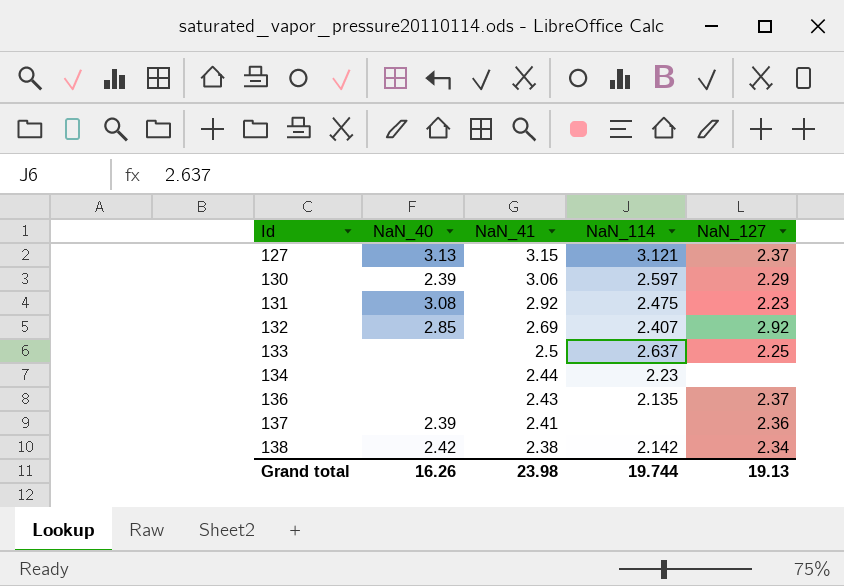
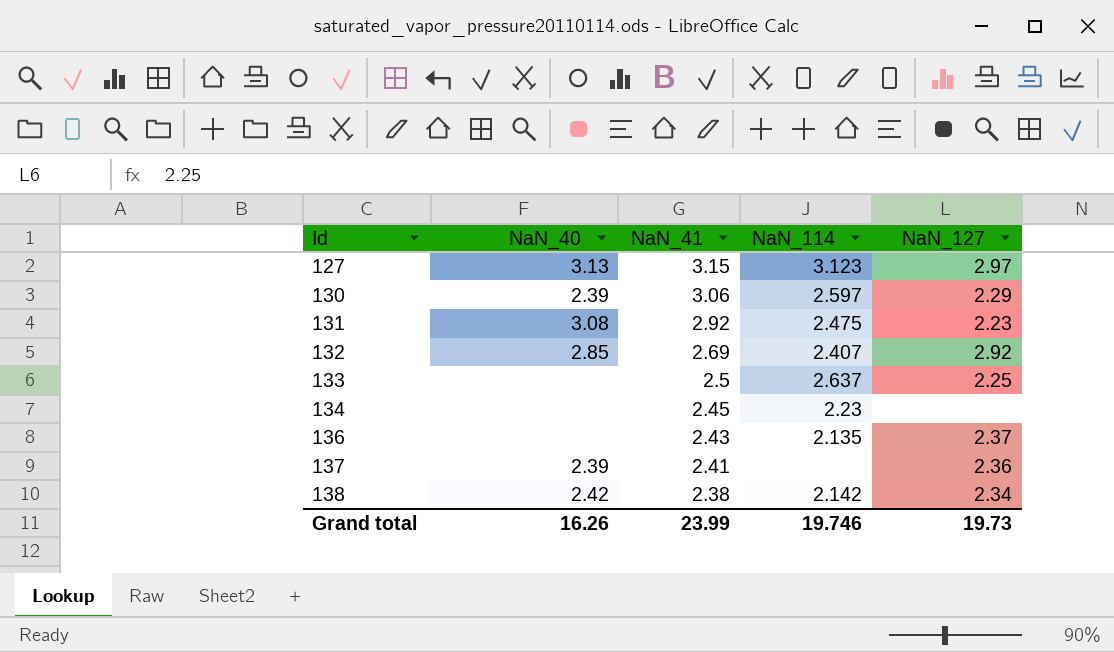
127 | NaN_114: 3.121 -> 3.123
127 | NaN_127: 2.37 -> 2.97
134 | NaN_41: 2.44 -> 2.45
Grand total | NaN_41: 23.98 -> 23.99
Grand total | NaN_114: 19.744 -> 19.746
Grand total | NaN_127: 19.13 -> 19.73

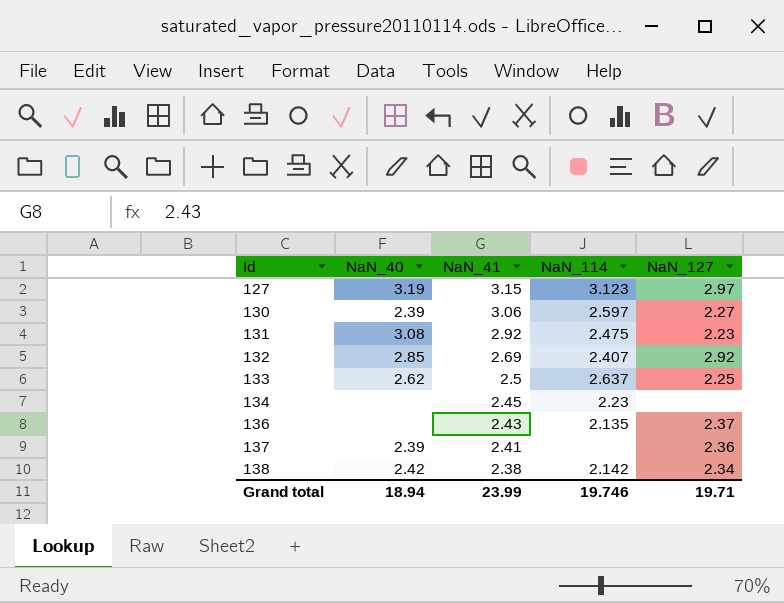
127 | NaN_40: 3.13 -> 3.19
130 | NaN_127: 2.29 -> 2.27
133 | NaN_40: none -> 2.62
Grand total | NaN_40: 16.26 -> 18.94
Grand total | NaN_127: 19.73 -> 19.71

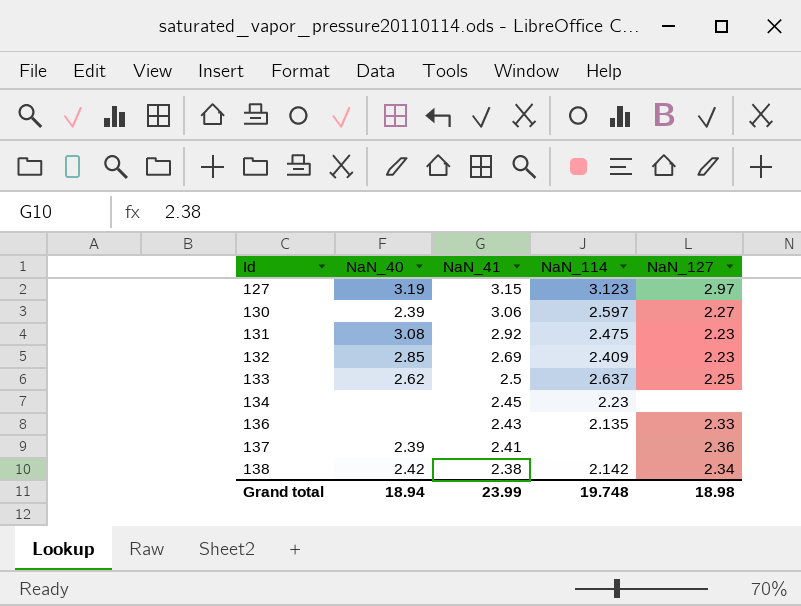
132 | NaN_114: 2.407 -> 2.409
132 | NaN_127: 2.92 -> 2.23
136 | NaN_127: 2.37 -> 2.33
Grand total | NaN_114: 19.746 -> 19.748
Grand total | NaN_127: 19.71 -> 18.98

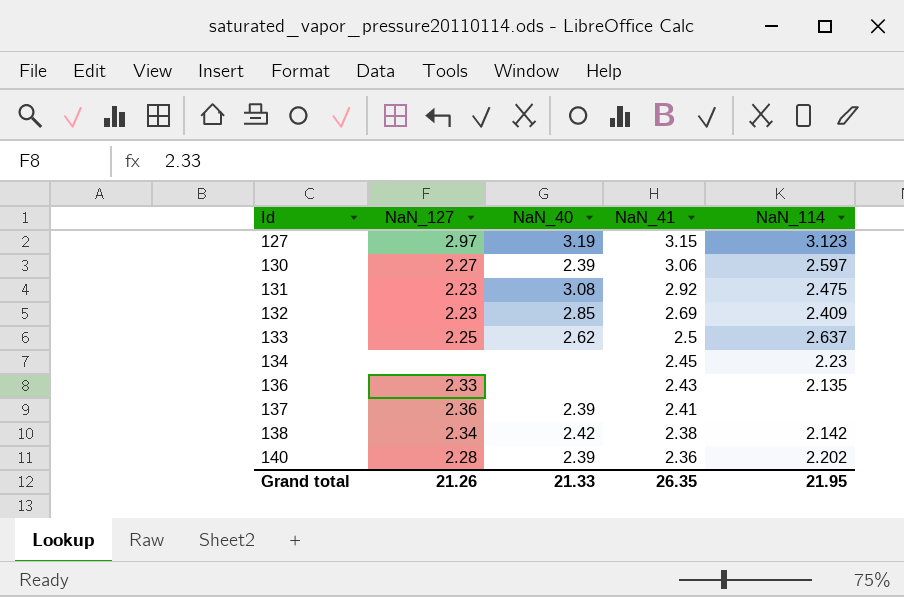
column NaN_127 | position: 5 -> 2
row 140: none -> 2.28 | 2.39 | 2.36 | 2.202
Grand total | NaN_127: 18.98 -> 21.26
Grand total | NaN_40: 18.94 -> 21.33
Grand total | NaN_41: 23.99 -> 26.35
Grand total | NaN_114: 19.748 -> 21.95

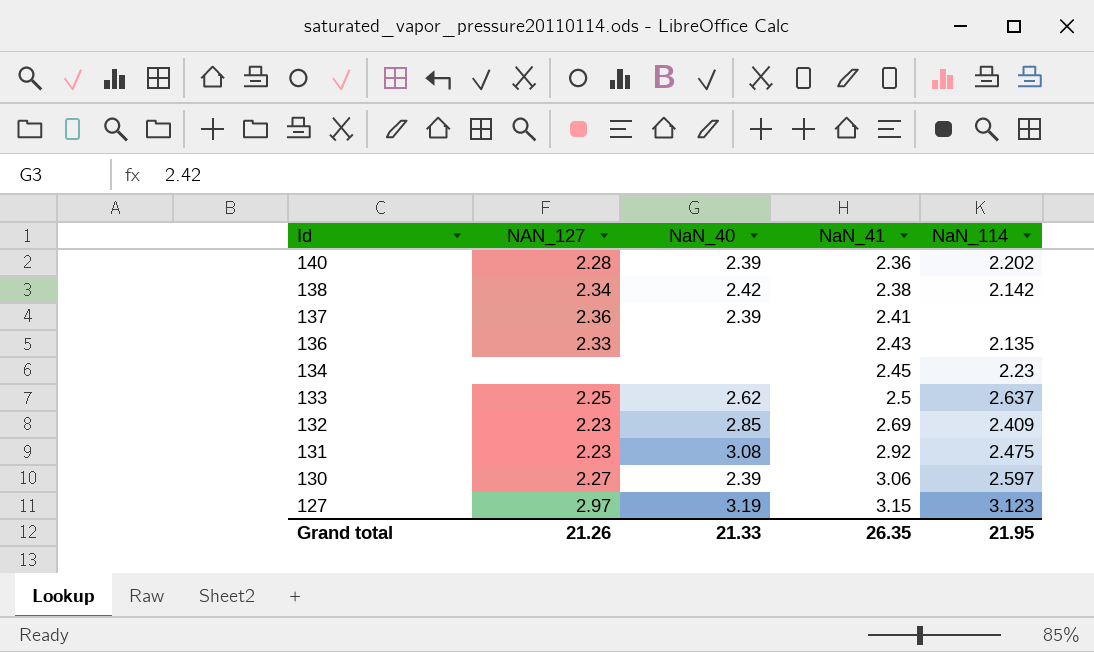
row order: Id ascending -> Id descending
column name: NaN_127 -> NAN_127

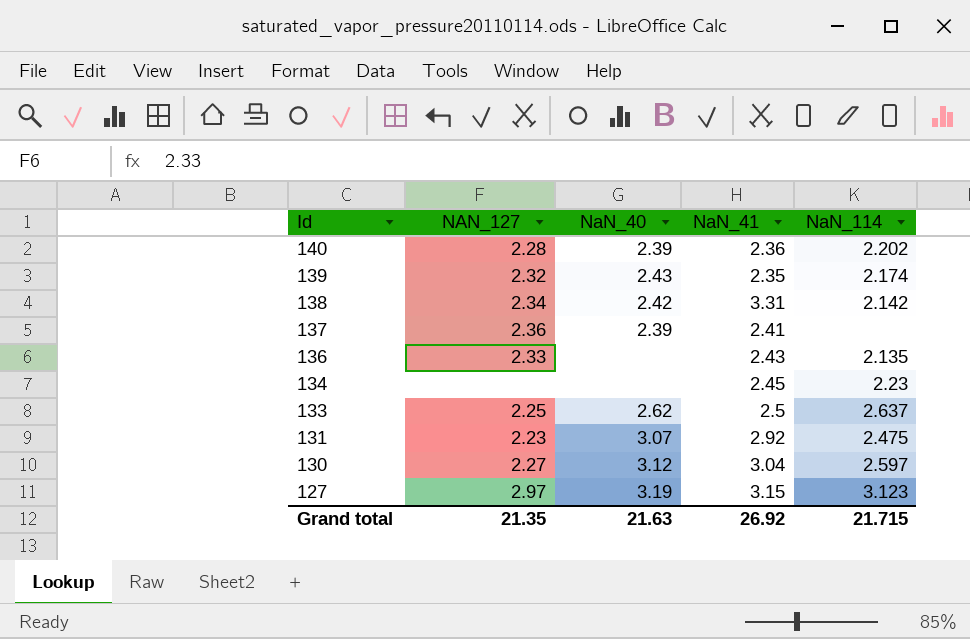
row 132: 2.23 | 2.85 | 2.69 | 2.409 -> none
row 139: none -> 2.32 | 2.43 | 2.35 | 2.174
138 | NaN_41: 2.38 -> 3.31
131 | NaN_40: 3.08 -> 3.07
130 | NaN_40: 2.39 -> 3.12
130 | NaN_41: 3.06 -> 3.04
Grand total | NAN_127: 21.26 -> 21.35
Grand total | NaN_40: 21.33 -> 21.63
Grand total | NaN_41: 26.35 -> 26.92
Grand total | NaN_114: 21.95 -> 21.715

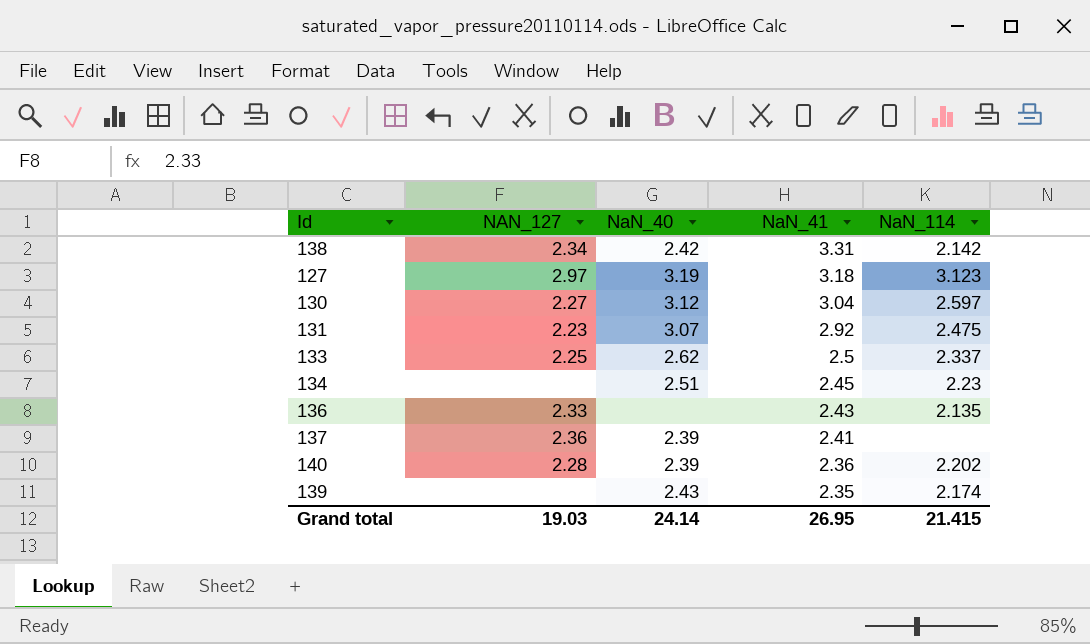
row order: Id descending -> NaN_41 descending
127 | NaN_41: 3.15 -> 3.18
133 | NaN_114: 2.637 -> 2.337
134 | NaN_40: none -> 2.51
139 | NAN_127: 2.32 -> none
Grand total | NAN_127: 21.35 -> 19.03
Grand total | NaN_40: 21.63 -> 24.14
Grand total | NaN_41: 26.92 -> 26.95
Grand total | NaN_114: 21.715 -> 21.415

